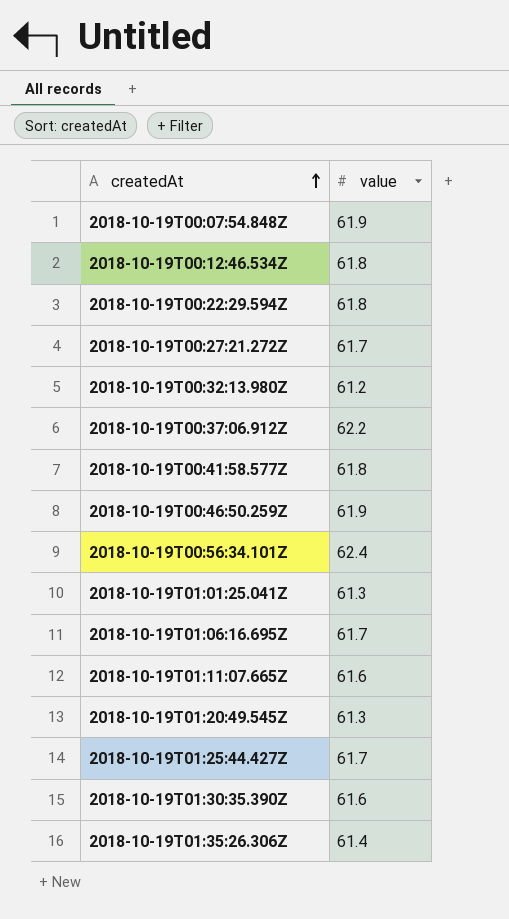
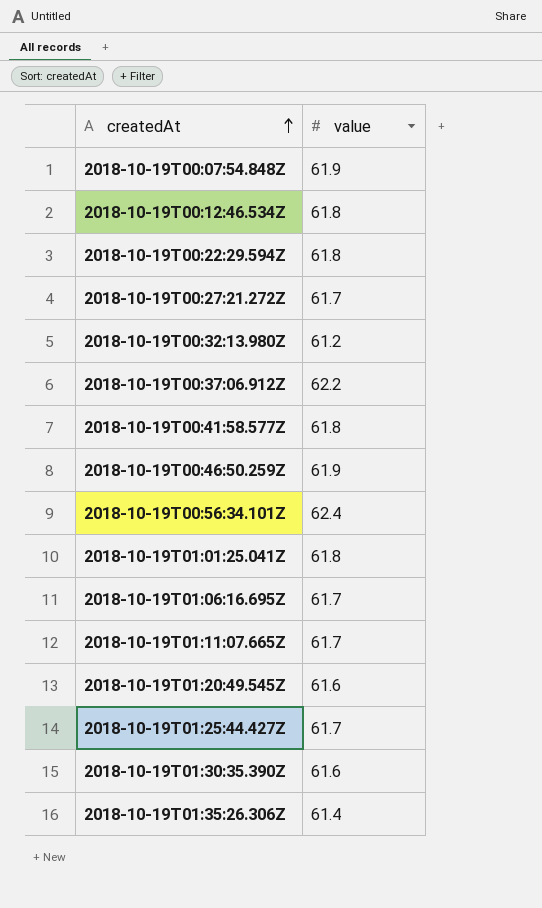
2018-10-19T01:01:25.041Z | value: 61.3 -> 61.8
2018-10-19T01:11:07.665Z | value: 61.6 -> 61.7
2018-10-19T01:20:49.545Z | value: 61.3 -> 61.6

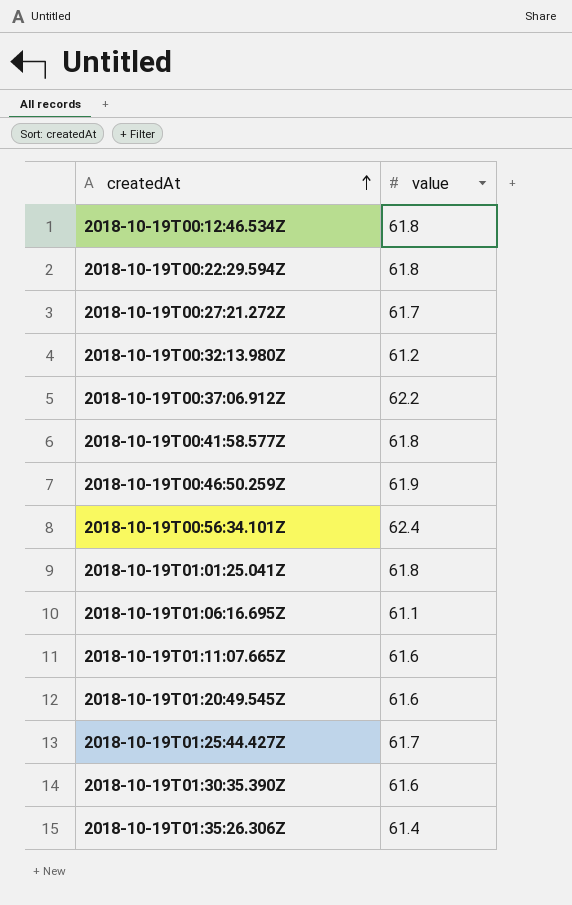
row 2018-10-19T00:07:54.848Z: 61.9 -> none
2018-10-19T01:06:16.695Z | value: 61.7 -> 61.1
2018-10-19T01:11:07.665Z | value: 61.7 -> 61.6

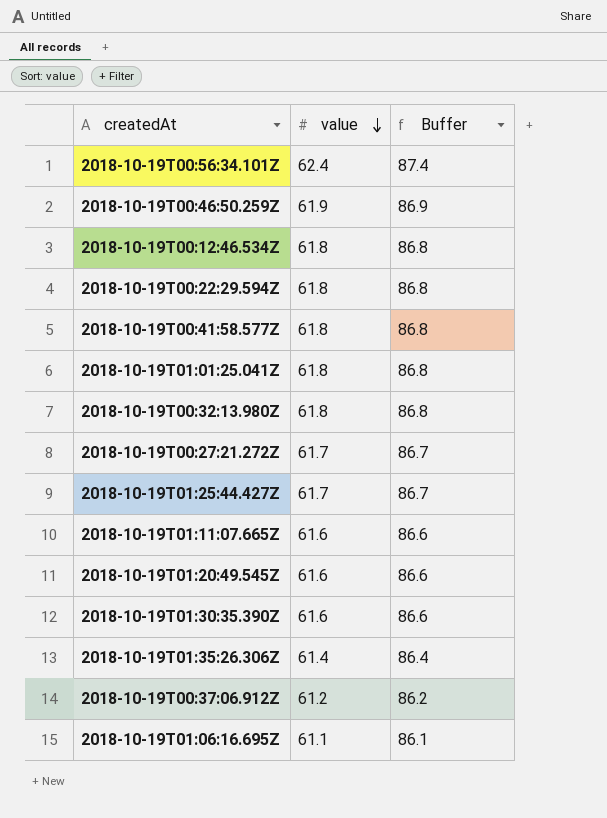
row order: createdAt ascending -> value descending
column Buffer | formula: none -> [value] + 25
2018-10-19T00:32:13.980Z | value: 61.2 -> 61.8
2018-10-19T00:37:06.912Z | value: 62.2 -> 61.2

